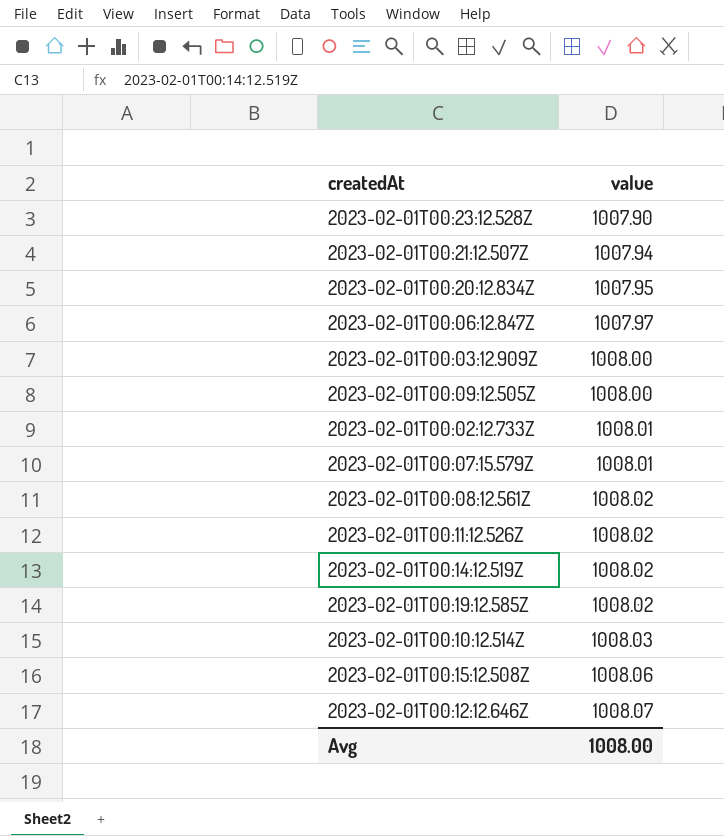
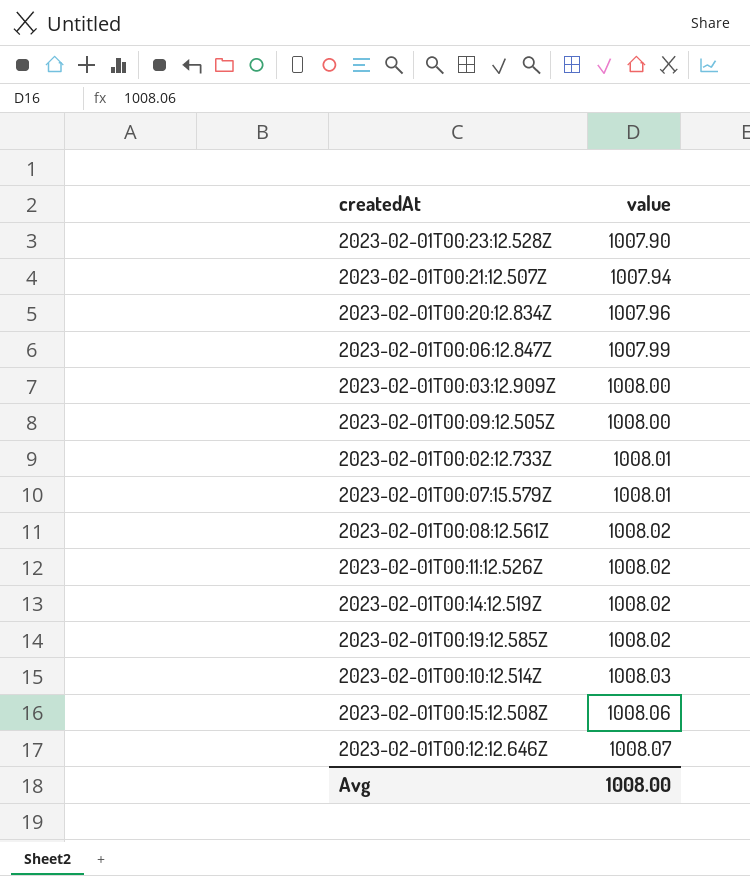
2023-02-01T00:20:12.834Z | value: 1007.95 -> 1007.96
2023-02-01T00:06:12.847Z | value: 1007.97 -> 1007.99

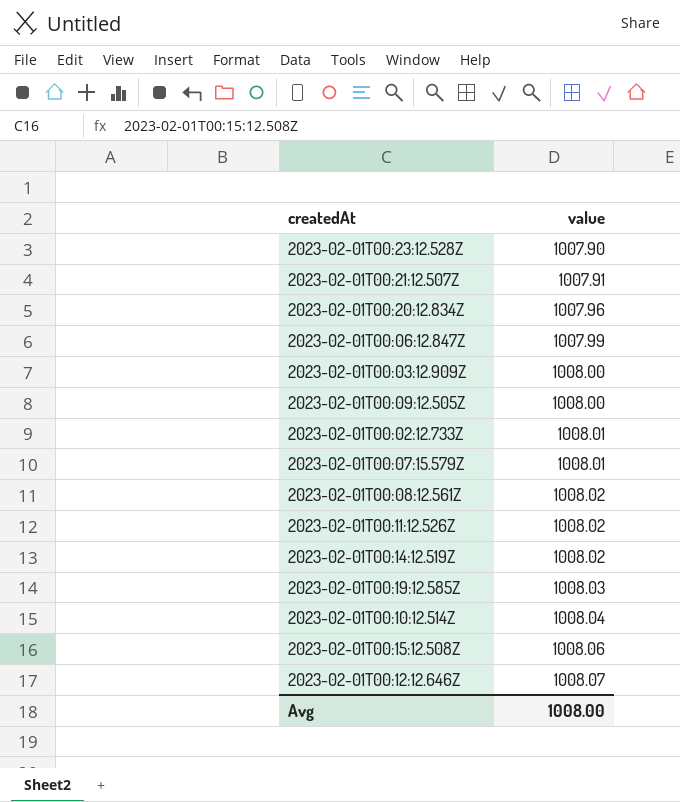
2023-02-01T00:21:12.507Z | value: 1007.94 -> 1007.91
2023-02-01T00:19:12.585Z | value: 1008.02 -> 1008.03
2023-02-01T00:10:12.514Z | value: 1008.03 -> 1008.04

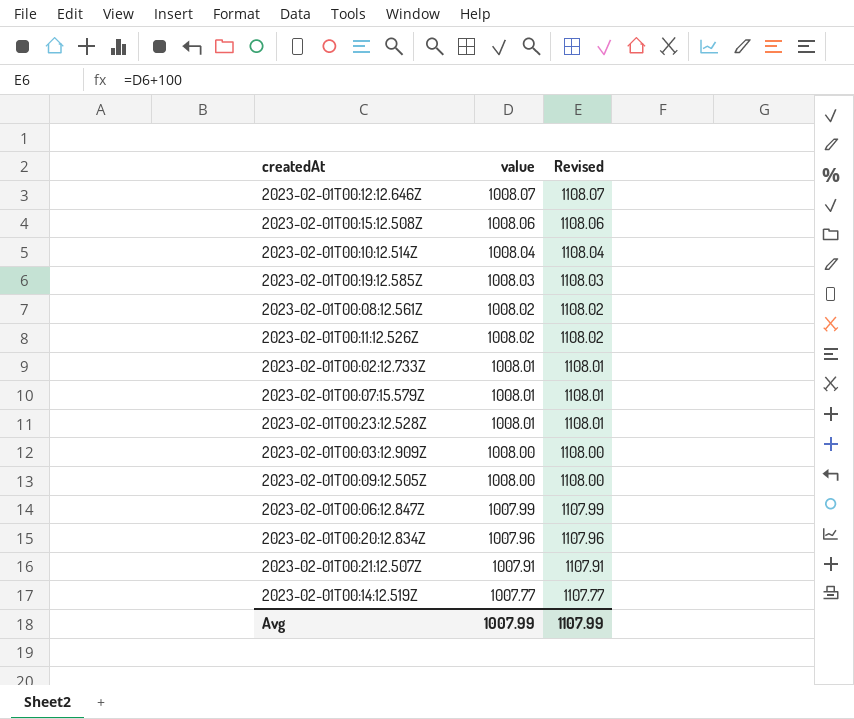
row order: value ascending -> value descending
column Revised | formula: none -> [value] + 100
2023-02-01T00:23:12.528Z | value: 1007.90 -> 1008.01
2023-02-01T00:14:12.519Z | value: 1008.02 -> 1007.77
Avg | value: 1008.00 -> 1007.99

